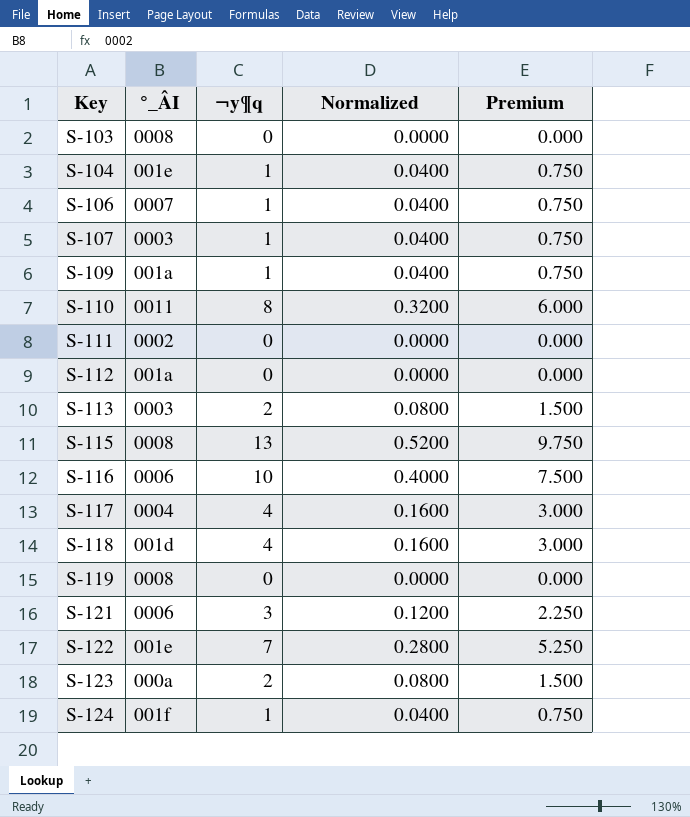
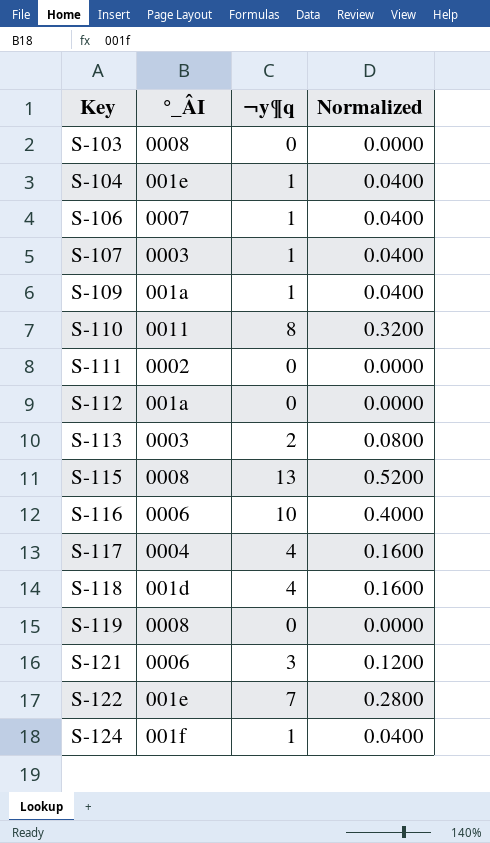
column Premium | formula: [¬y¶q] * 0.75 -> none
row S-123: 000a | 2 | 0.0800 | 1.500 -> none

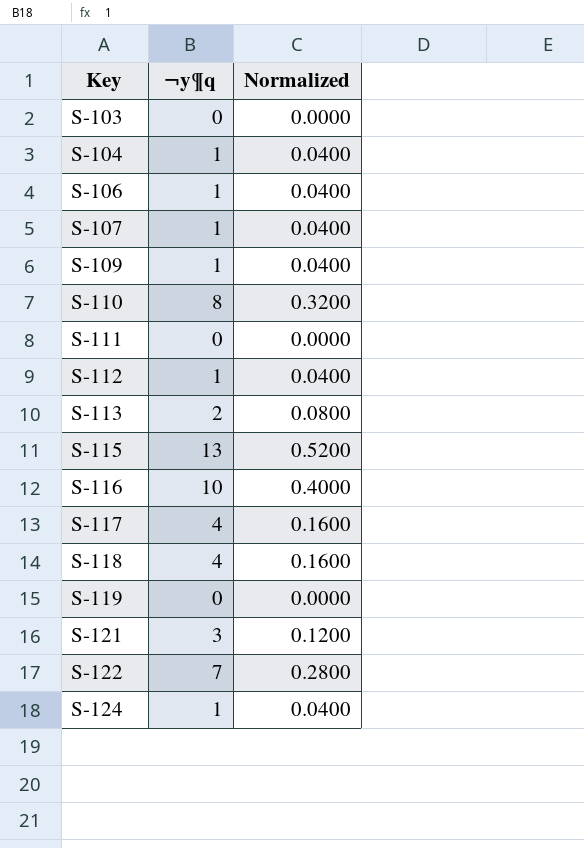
column °_ÂI | position: 2 -> none
S-112 | ¬y¶q: 0 -> 1
S-112 | Normalized: 0.0000 -> 0.0400

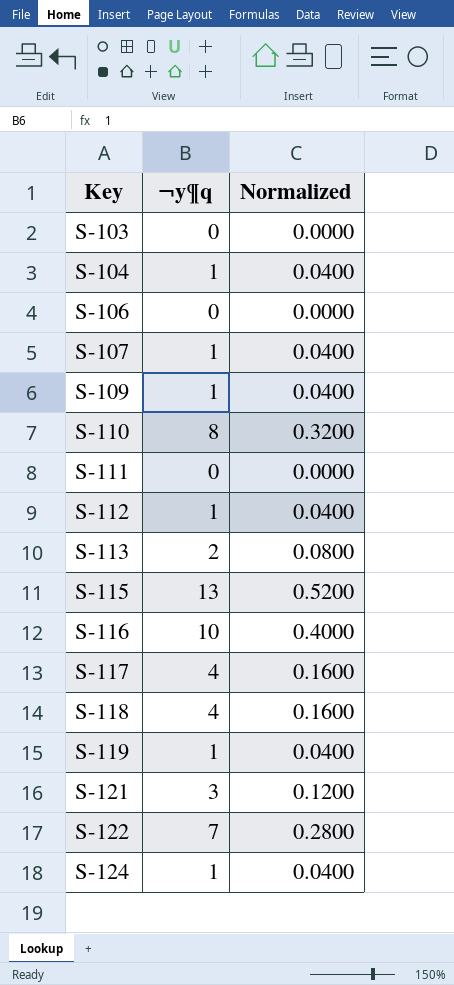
S-106 | ¬y¶q: 1 -> 0
S-106 | Normalized: 0.0400 -> 0.0000
S-119 | ¬y¶q: 0 -> 1
S-119 | Normalized: 0.0000 -> 0.0400

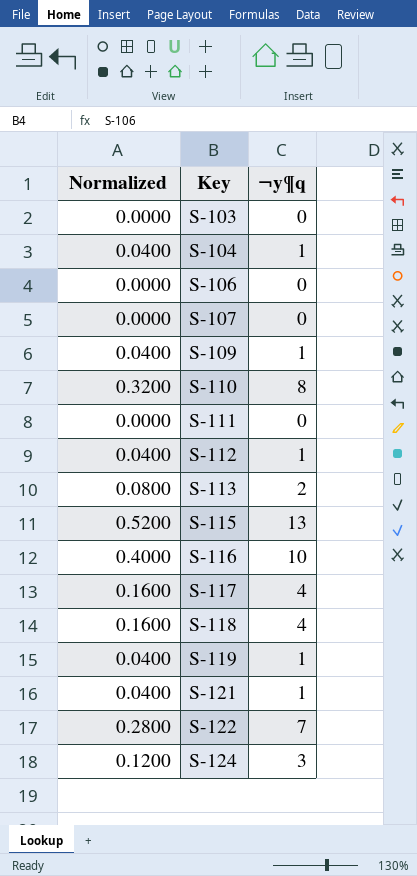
column Normalized | position: 3 -> 1
S-107 | Normalized: 0.0400 -> 0.0000
S-107 | ¬y¶q: 1 -> 0
S-121 | Normalized: 0.1200 -> 0.0400
S-121 | ¬y¶q: 3 -> 1
S-124 | Normalized: 0.0400 -> 0.1200
S-124 | ¬y¶q: 1 -> 3

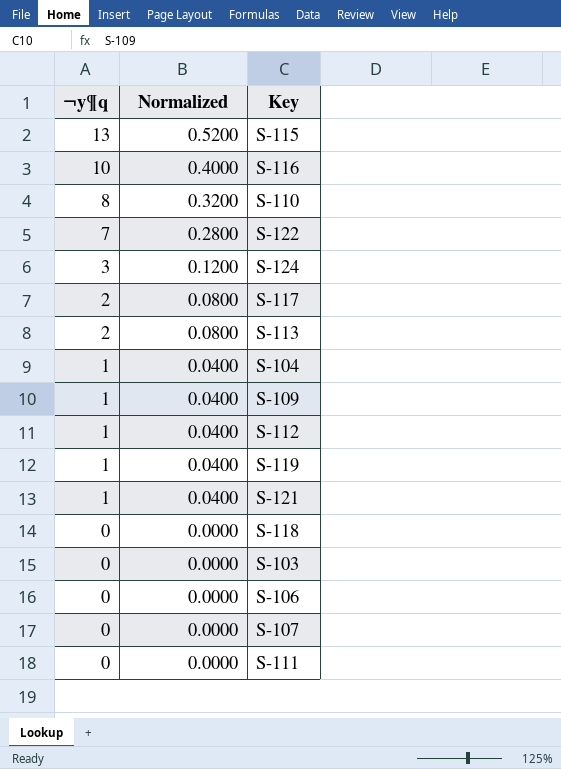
row order: Key ascending -> ¬y¶q descending
column ¬y¶q | position: 3 -> 1
S-117 | ¬y¶q: 4 -> 2
S-117 | Normalized: 0.1600 -> 0.0800
S-118 | ¬y¶q: 4 -> 0
S-118 | Normalized: 0.1600 -> 0.0000

